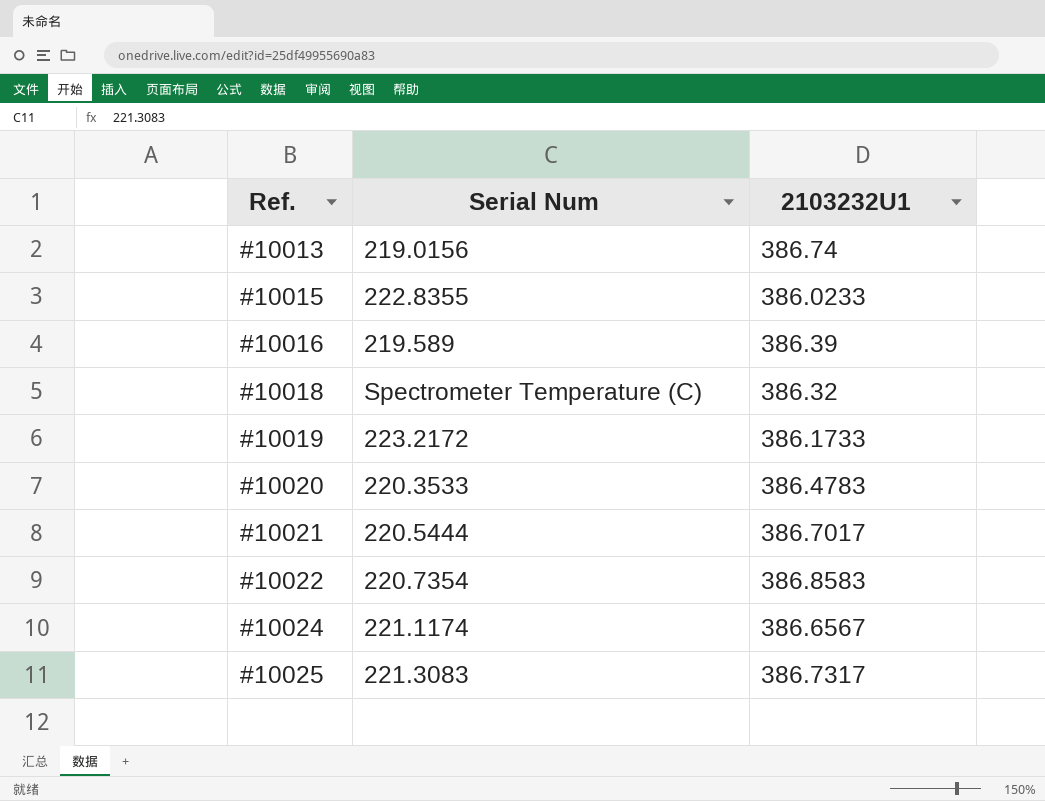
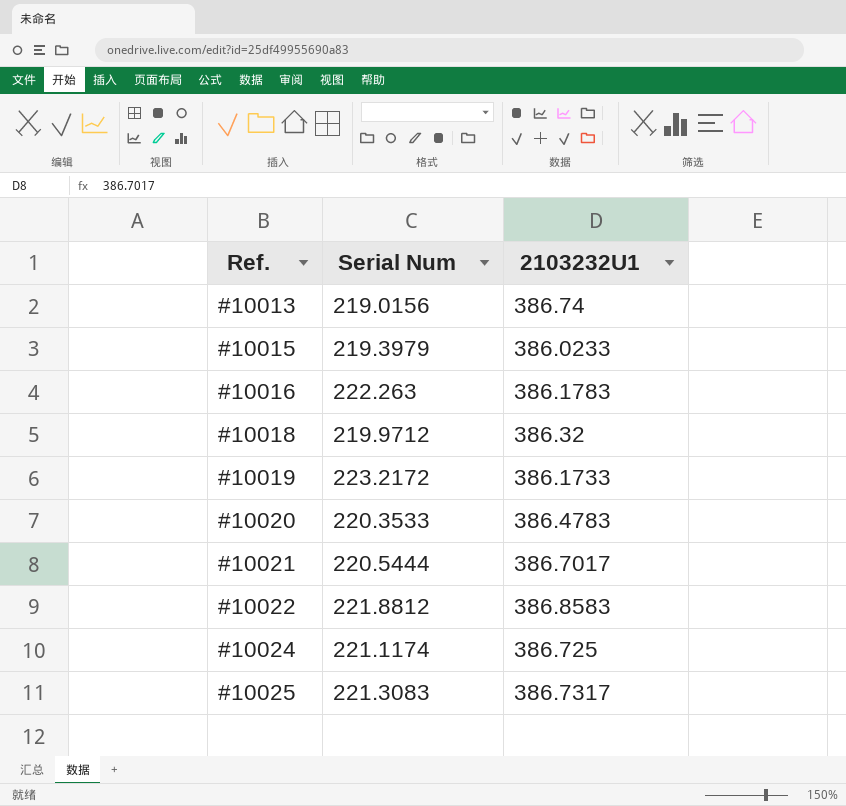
#10015 | Serial Num: 222.8355 -> 219.3979
#10016 | Serial Num: 219.589 -> 222.263
#10016 | 2103232U1: 386.39 -> 386.1783
#10018 | Serial Num: Spectrometer Temperature (C) -> 219.9712
#10022 | Serial Num: 220.7354 -> 221.8812
#10024 | 2103232U1: 386.6567 -> 386.725

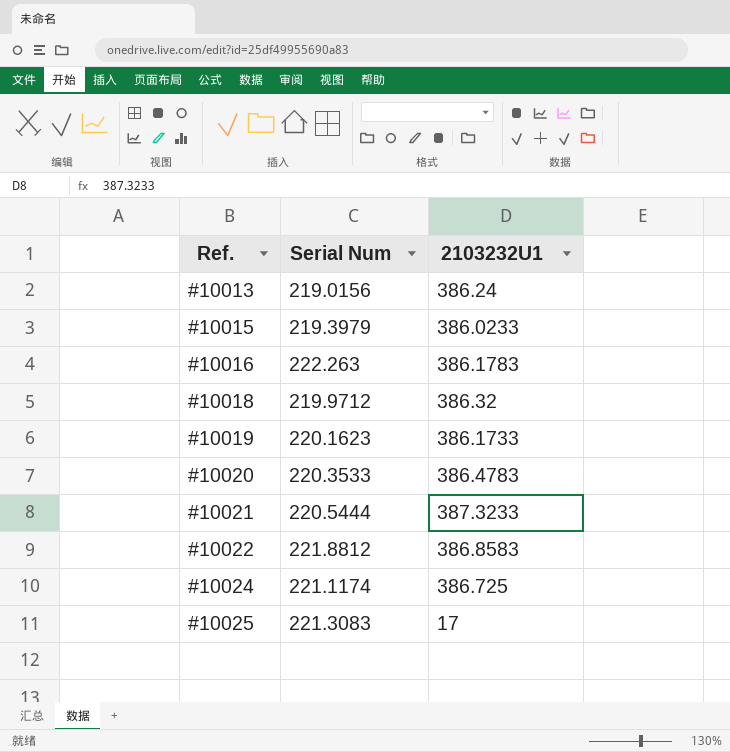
#10013 | 2103232U1: 386.74 -> 386.24
#10019 | Serial Num: 223.2172 -> 220.1623
#10021 | 2103232U1: 386.7017 -> 387.3233
#10025 | 2103232U1: 386.7317 -> 17

